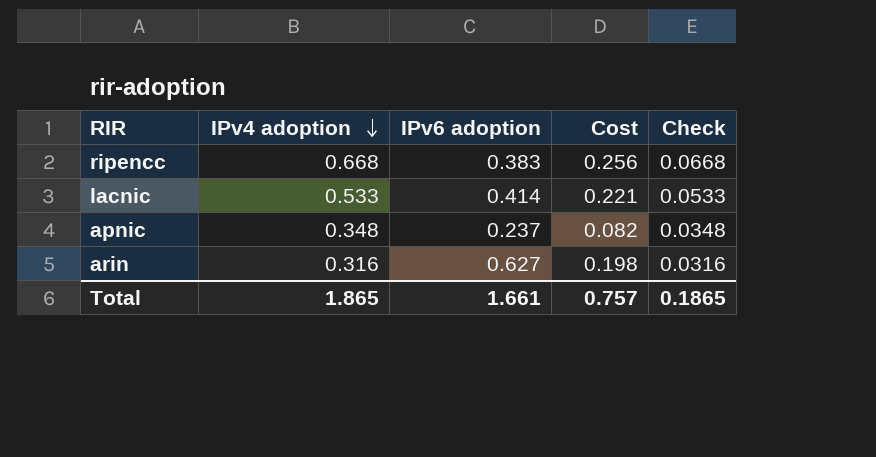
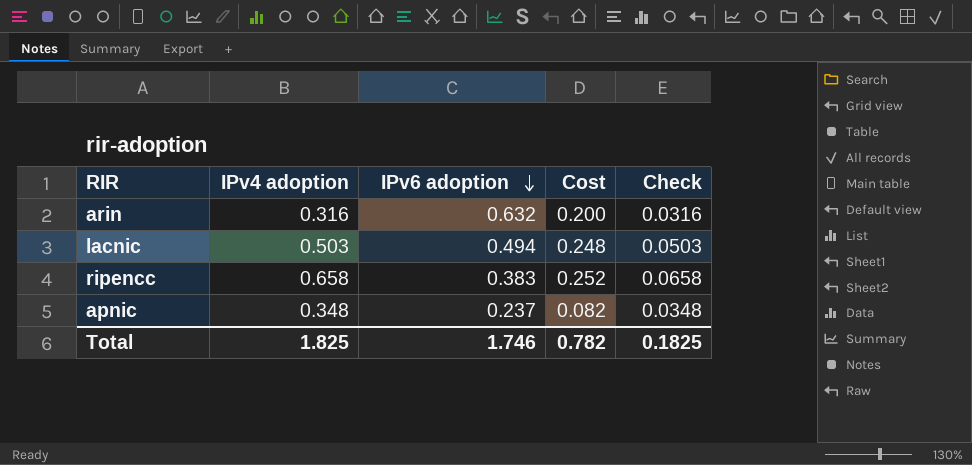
row order: IPv4 adoption descending -> IPv6 adoption descending
arin | IPv6 adoption: 0.627 -> 0.632
arin | Cost: 0.198 -> 0.200
lacnic | IPv4 adoption: 0.533 -> 0.503
lacnic | IPv6 adoption: 0.414 -> 0.494
lacnic | Cost: 0.221 -> 0.248
lacnic | Check: 0.0533 -> 0.0503
ripencc | IPv4 adoption: 0.668 -> 0.658
ripencc | Cost: 0.256 -> 0.252
ripencc | Check: 0.0668 -> 0.0658
Total | IPv4 adoption: 1.865 -> 1.825
Total | IPv6 adoption: 1.661 -> 1.746
Total | Cost: 0.757 -> 0.782
Total | Check: 0.1865 -> 0.1825

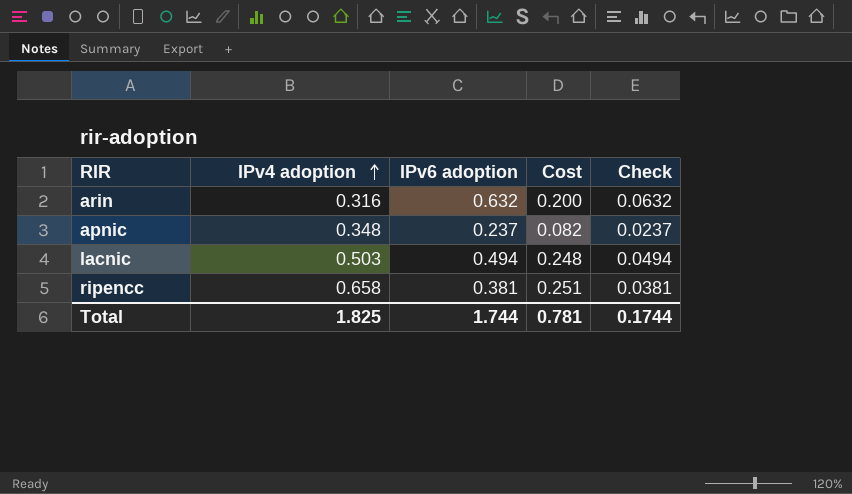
row order: IPv6 adoption descending -> IPv4 adoption ascending
column Check | formula: [IPv4 adoption] * 0.1 -> [IPv6 adoption] * 0.1
ripencc | IPv6 adoption: 0.383 -> 0.381
ripencc | Cost: 0.252 -> 0.251
Total | IPv6 adoption: 1.746 -> 1.744
Total | Cost: 0.782 -> 0.781
Total | Check: 0.1825 -> 0.1744

